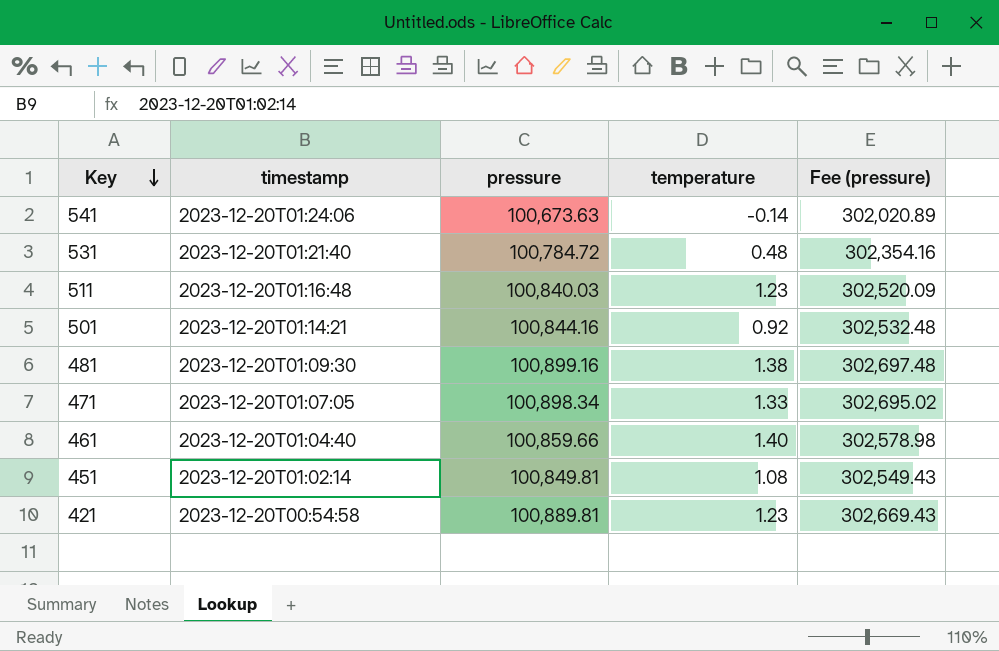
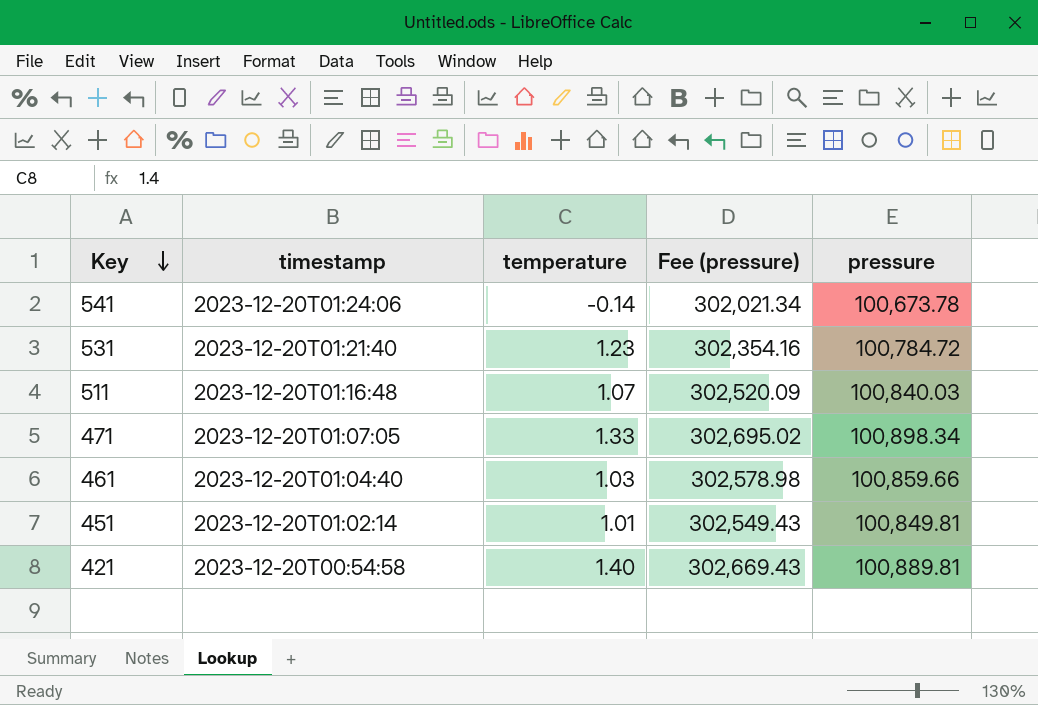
column pressure | position: 3 -> 5
row 501: 2023-12-20T01:14:21 | 100,844.16 | 0.92 | 302,532.48 -> none
row 481: 2023-12-20T01:09:30 | 100,899.16 | 1.38 | 302,697.48 -> none
541 | Fee (pressure): 302,020.89 -> 302,021.34
541 | pressure: 100,673.63 -> 100,673.78
531 | temperature: 0.48 -> 1.23
511 | temperature: 1.23 -> 1.07
461 | temperature: 1.40 -> 1.03
451 | temperature: 1.08 -> 1.01
421 | temperature: 1.23 -> 1.40

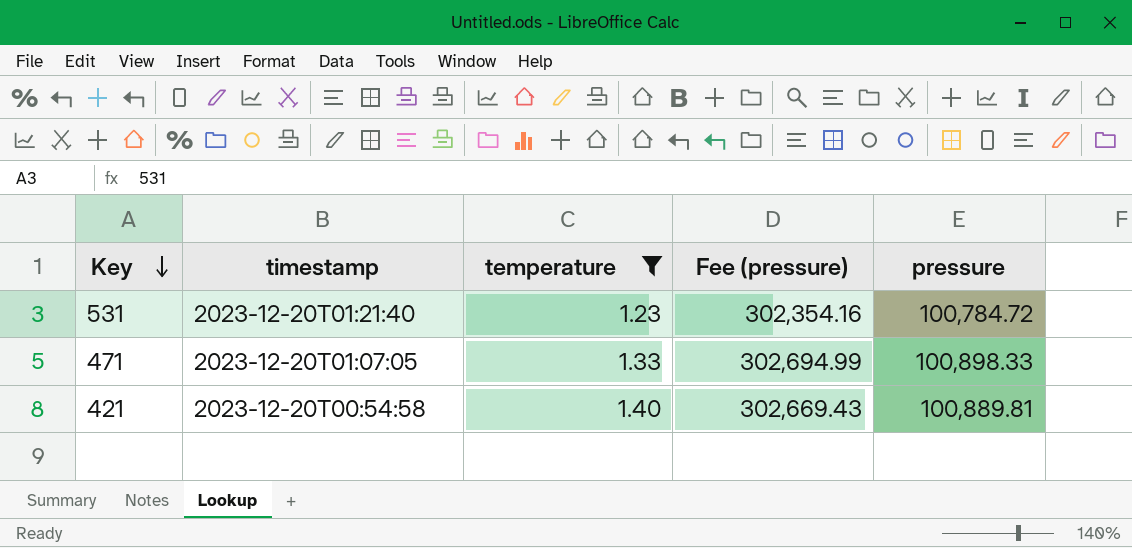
filter: none -> temperature >= 1.23
471 | Fee (pressure): 302,695.02 -> 302,694.99
471 | pressure: 100,898.34 -> 100,898.33

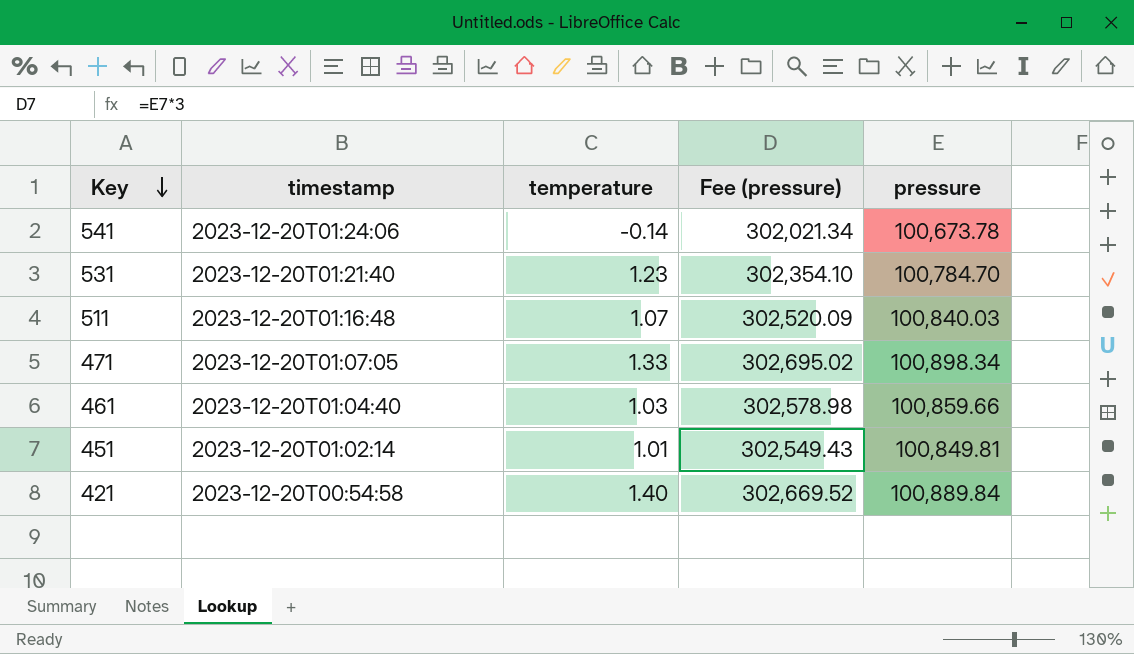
filter: temperature >= 1.23 -> none
531 | Fee (pressure): 302,354.16 -> 302,354.10
531 | pressure: 100,784.72 -> 100,784.70
471 | Fee (pressure): 302,694.99 -> 302,695.02
471 | pressure: 100,898.33 -> 100,898.34
421 | Fee (pressure): 302,669.43 -> 302,669.52
421 | pressure: 100,889.81 -> 100,889.84

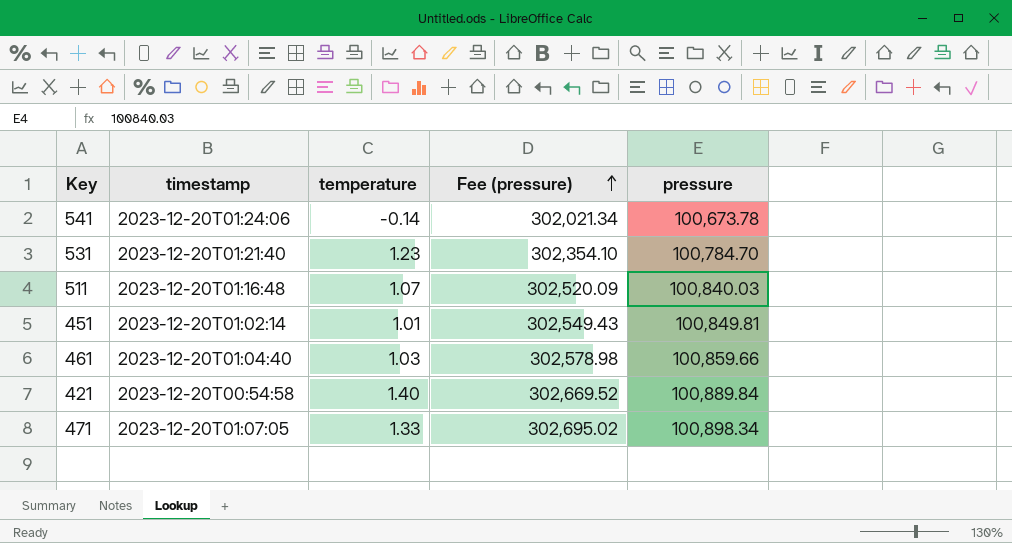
row order: Key descending -> Fee (pressure) ascending

